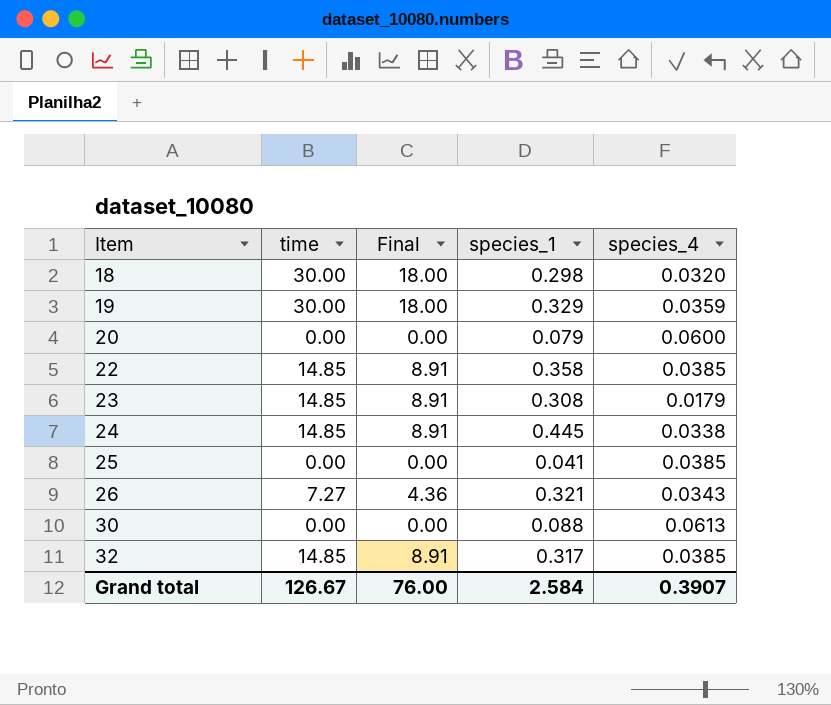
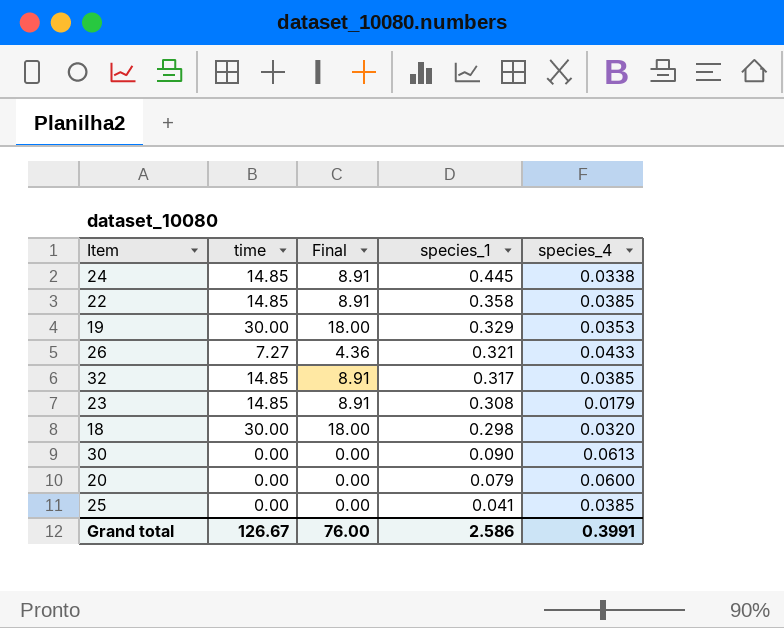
row order: Item ascending -> species_1 descending
19 | species_4: 0.0359 -> 0.0353
26 | species_4: 0.0343 -> 0.0433
30 | species_1: 0.088 -> 0.090
Grand total | species_1: 2.584 -> 2.586
Grand total | species_4: 0.3907 -> 0.3991

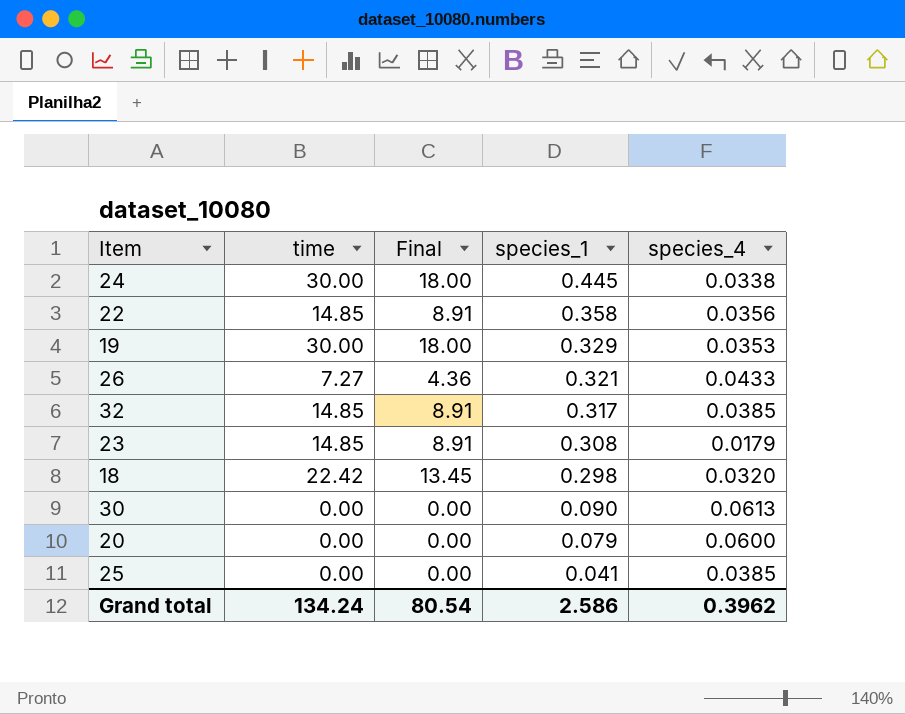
24 | time: 14.85 -> 30.00
24 | Final: 8.91 -> 18.00
22 | species_4: 0.0385 -> 0.0356
18 | time: 30.00 -> 22.42
18 | Final: 18.00 -> 13.45
Grand total | time: 126.67 -> 134.24
Grand total | Final: 76.00 -> 80.54
Grand total | species_4: 0.3991 -> 0.3962

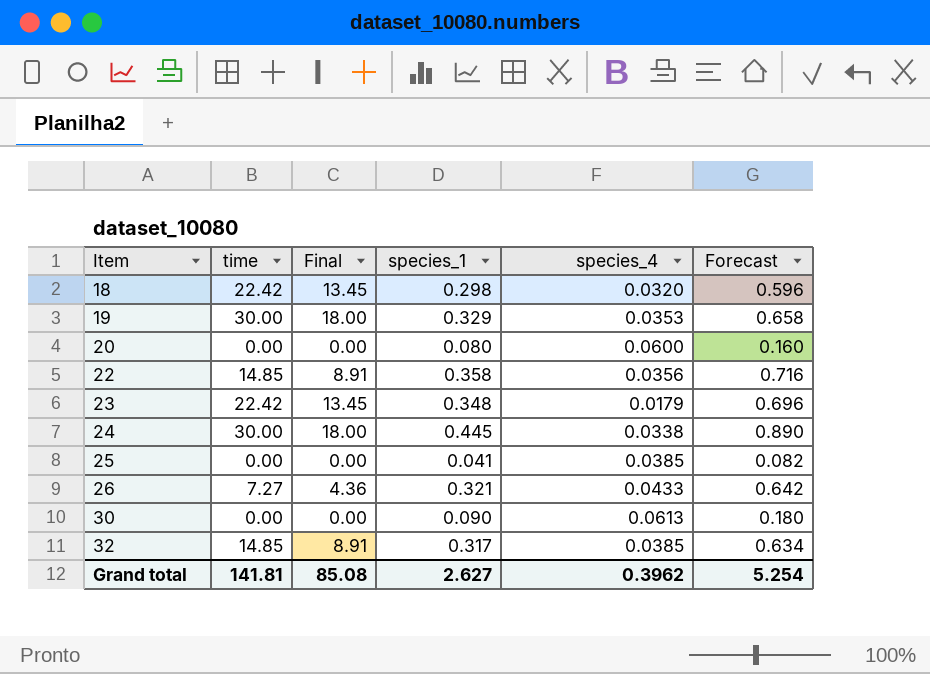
row order: species_1 descending -> Item ascending
column Forecast | formula: none -> [species_1] * 2
20 | species_1: 0.079 -> 0.080
23 | time: 14.85 -> 22.42
23 | Final: 8.91 -> 13.45
23 | species_1: 0.308 -> 0.348
Grand total | time: 134.24 -> 141.81
Grand total | Final: 80.54 -> 85.08
Grand total | species_1: 2.586 -> 2.627

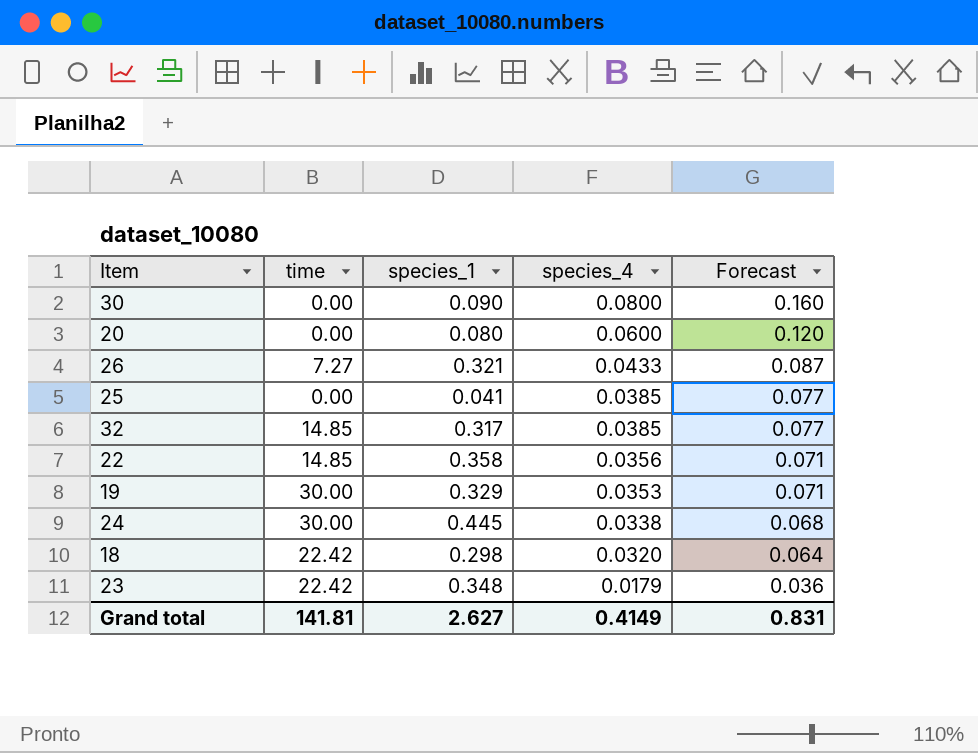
row order: Item ascending -> species_4 descending
column Final | formula: [time] * 0.6 -> none
column Forecast | formula: [species_1] * 2 -> [species_4] * 2
30 | species_4: 0.0613 -> 0.0800
Grand total | species_4: 0.3962 -> 0.4149
Grand total | Forecast: 5.254 -> 0.831

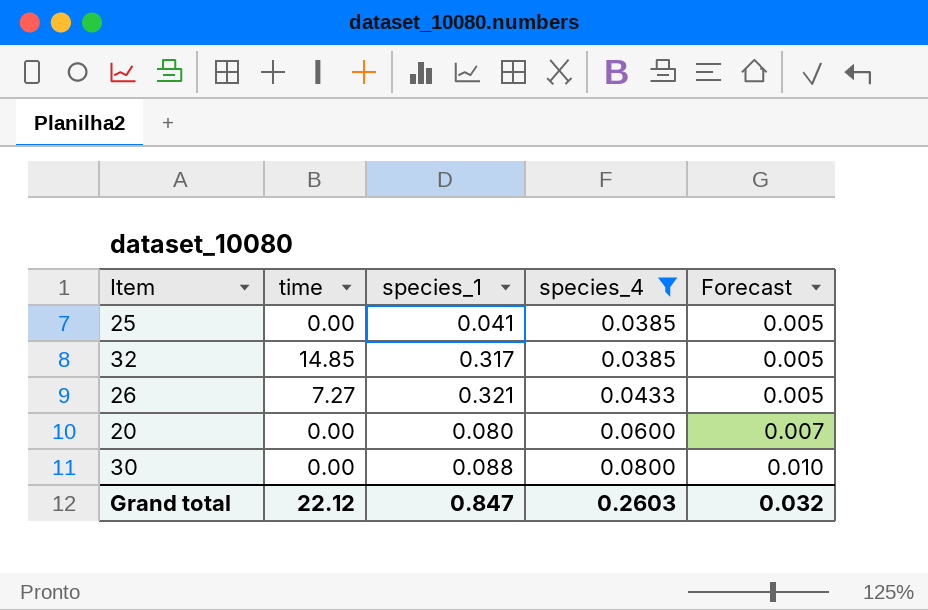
filter: none -> species_4 >= 0.0385
row order: species_4 descending -> species_4 ascending
column Forecast | formula: [species_4] * 2 -> [species_4] * 0.12
30 | species_1: 0.090 -> 0.088
Grand total | time: 141.81 -> 22.12
Grand total | species_1: 2.627 -> 0.847
Grand total | species_4: 0.4149 -> 0.2603
Grand total | Forecast: 0.831 -> 0.032

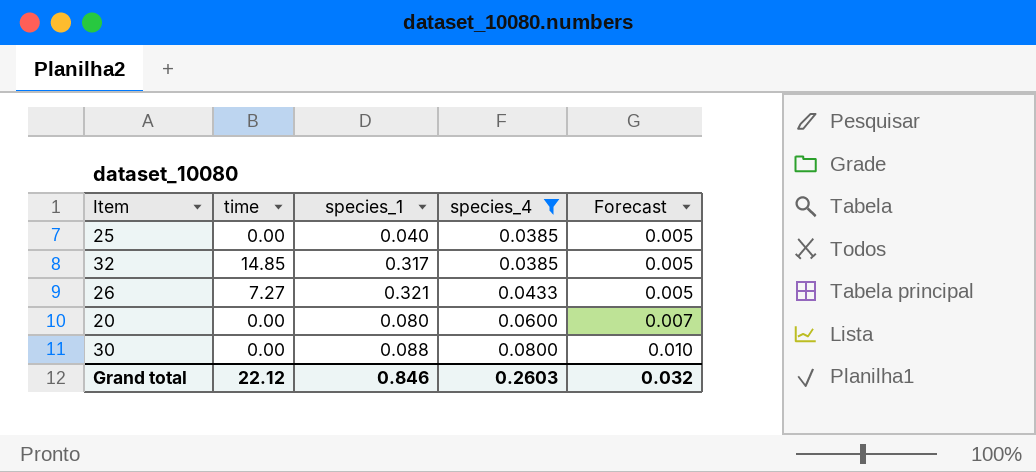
25 | species_1: 0.041 -> 0.040
Grand total | species_1: 0.847 -> 0.846

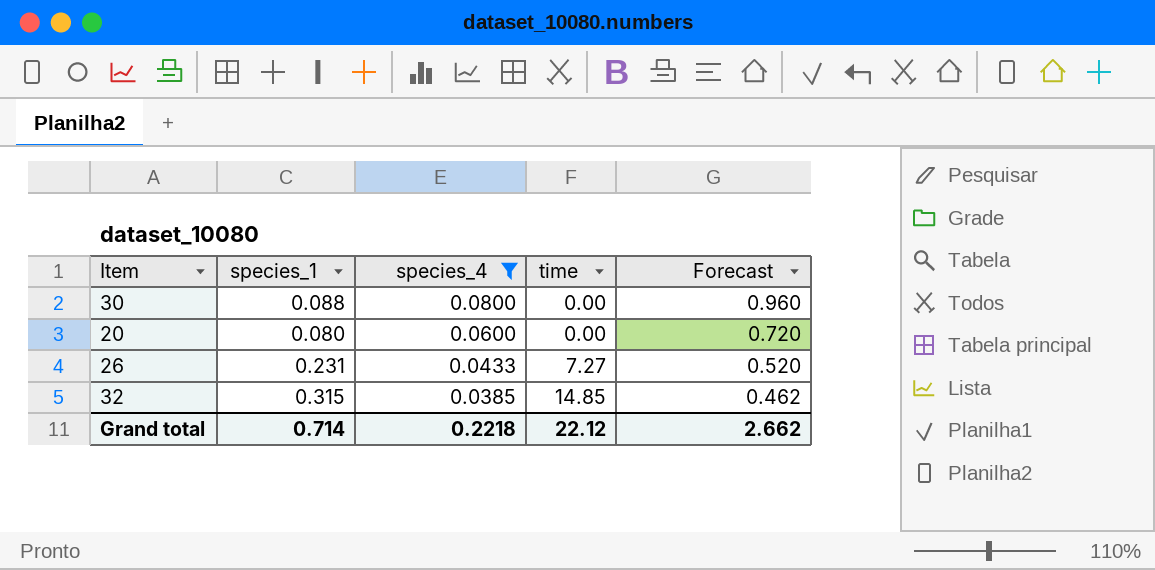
row order: species_4 ascending -> species_4 descending
column time | position: 2 -> 4
column Forecast | formula: [species_4] * 0.12 -> [species_4] * 12
row 25: 0.00 | 0.040 | 0.0385 | 0.005 -> none
26 | species_1: 0.321 -> 0.231
32 | species_1: 0.317 -> 0.315
Grand total | species_1: 0.846 -> 0.714
Grand total | species_4: 0.2603 -> 0.2218
Grand total | Forecast: 0.032 -> 2.662

